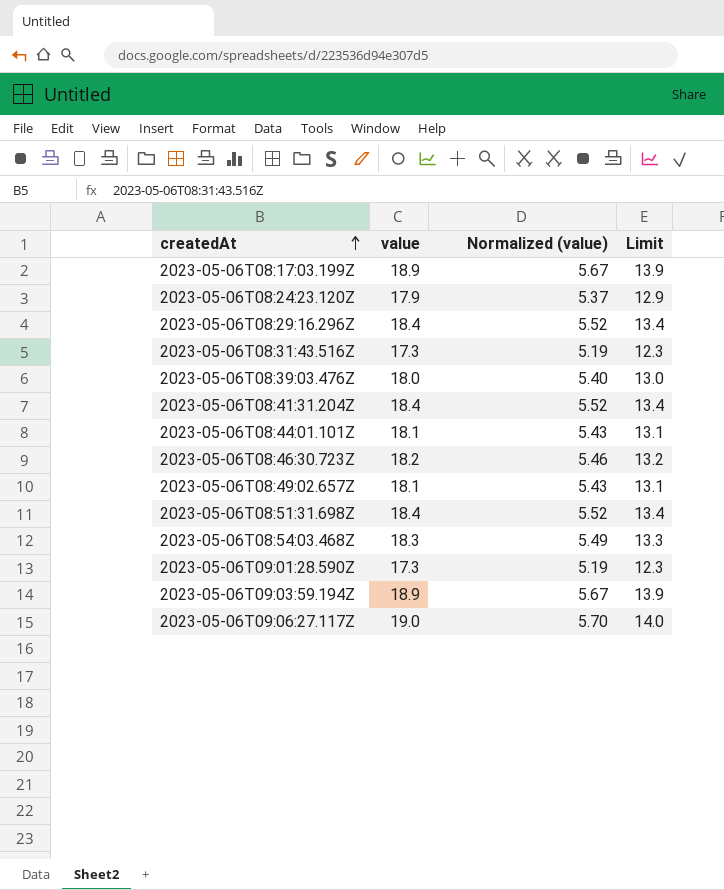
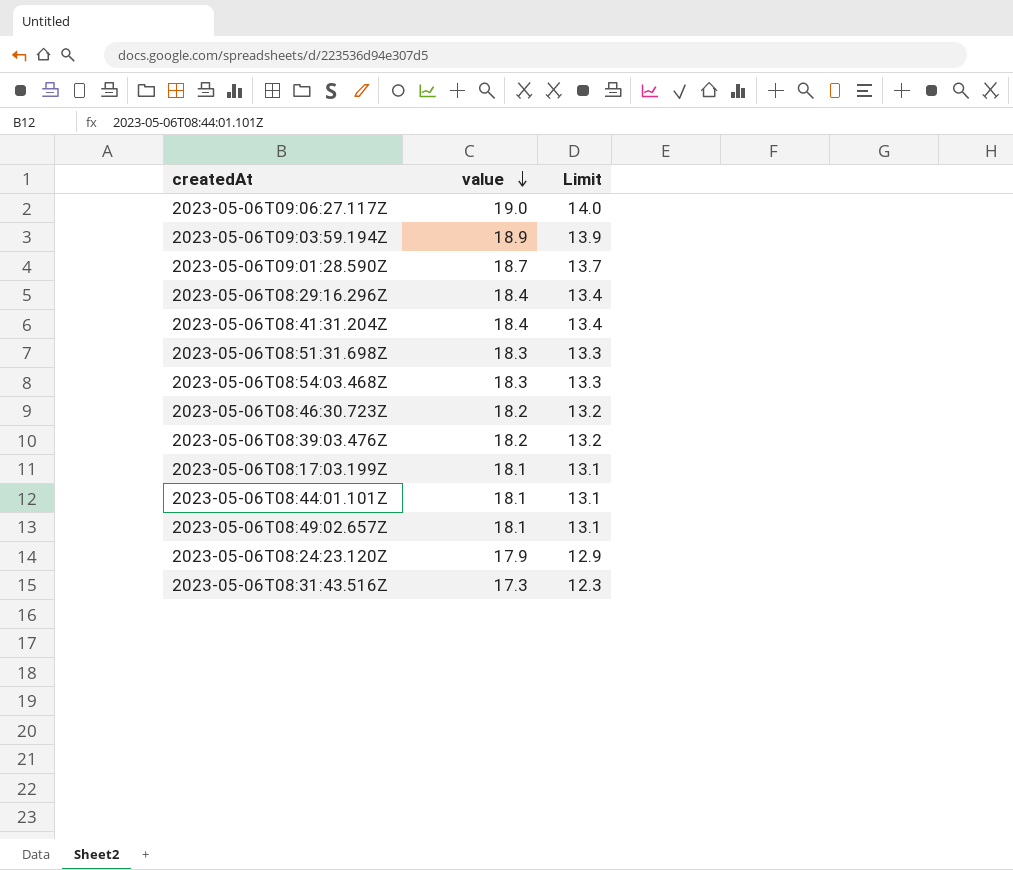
row order: createdAt ascending -> value descending
column Normalized (value) | formula: [value] * 0.3 -> none
2023-05-06T09:01:28.590Z | value: 17.3 -> 18.7
2023-05-06T09:01:28.590Z | Limit: 12.3 -> 13.7
2023-05-06T08:51:31.698Z | value: 18.4 -> 18.3
2023-05-06T08:51:31.698Z | Limit: 13.4 -> 13.3
2023-05-06T08:39:03.476Z | value: 18.0 -> 18.2
2023-05-06T08:39:03.476Z | Limit: 13.0 -> 13.2
2023-05-06T08:17:03.199Z | value: 18.9 -> 18.1
2023-05-06T08:17:03.199Z | Limit: 13.9 -> 13.1

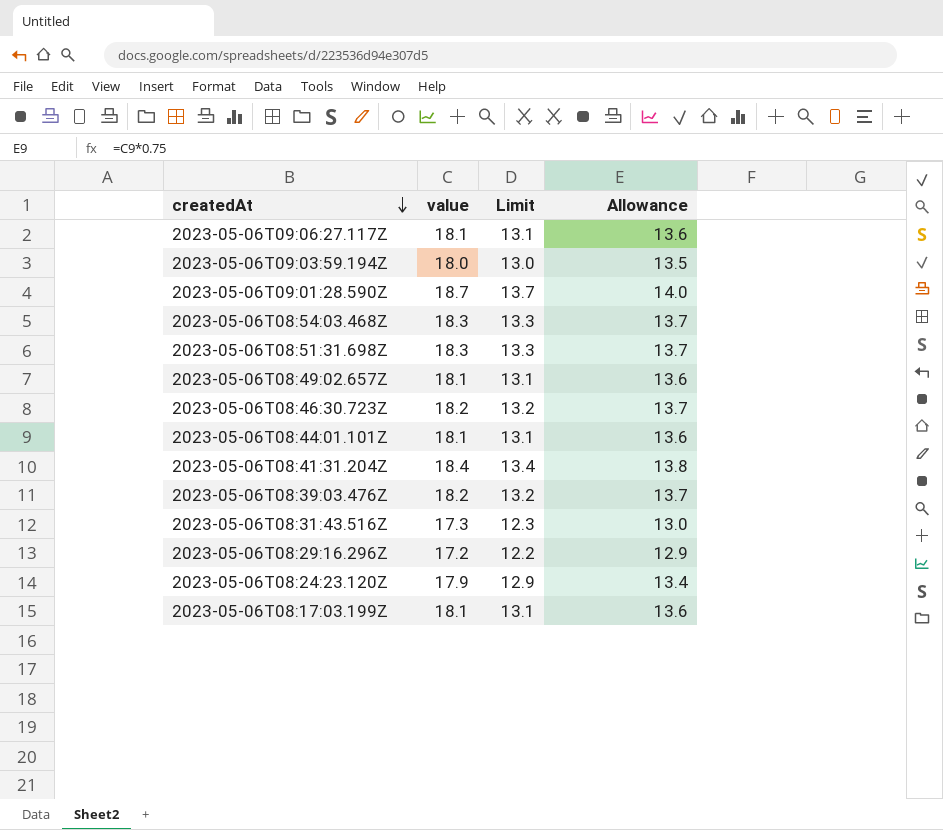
row order: value descending -> createdAt descending
column Allowance | formula: none -> [value] * 0.75
2023-05-06T09:06:27.117Z | value: 19.0 -> 18.1
2023-05-06T09:06:27.117Z | Limit: 14.0 -> 13.1
2023-05-06T09:03:59.194Z | value: 18.9 -> 18.0
2023-05-06T09:03:59.194Z | Limit: 13.9 -> 13.0
2023-05-06T08:29:16.296Z | value: 18.4 -> 17.2
2023-05-06T08:29:16.296Z | Limit: 13.4 -> 12.2

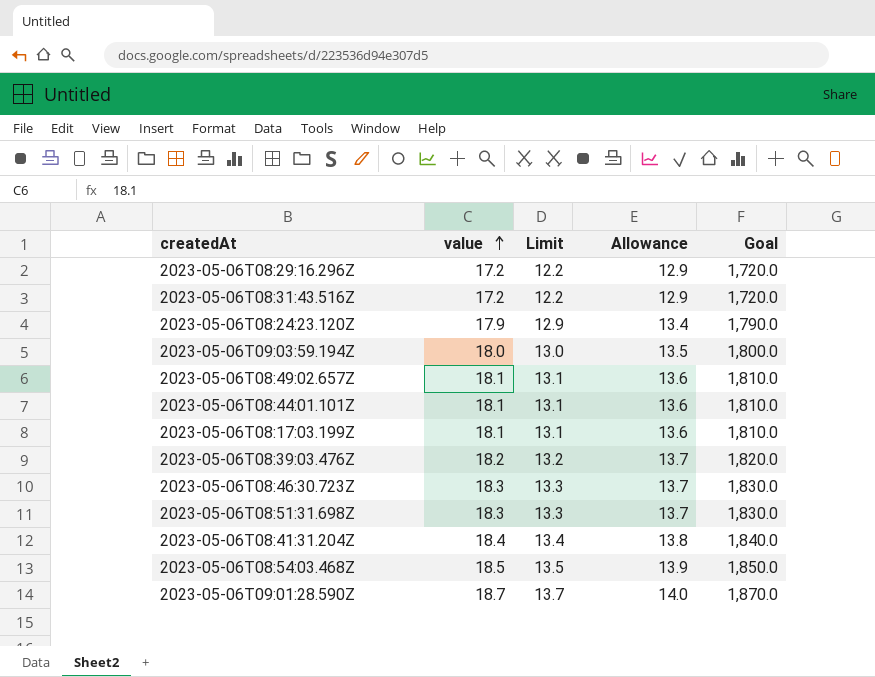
row order: createdAt descending -> value ascending
column Goal | formula: none -> [value] * 100
row 2023-05-06T09:06:27.117Z: 18.1 | 13.1 | 13.6 -> none
2023-05-06T08:31:43.516Z | value: 17.3 -> 17.2
2023-05-06T08:31:43.516Z | Limit: 12.3 -> 12.2
2023-05-06T08:31:43.516Z | Allowance: 13.0 -> 12.9
2023-05-06T08:46:30.723Z | value: 18.2 -> 18.3
2023-05-06T08:46:30.723Z | Limit: 13.2 -> 13.3
2023-05-06T08:54:03.468Z | value: 18.3 -> 18.5
2023-05-06T08:54:03.468Z | Limit: 13.3 -> 13.5
2023-05-06T08:54:03.468Z | Allowance: 13.7 -> 13.9

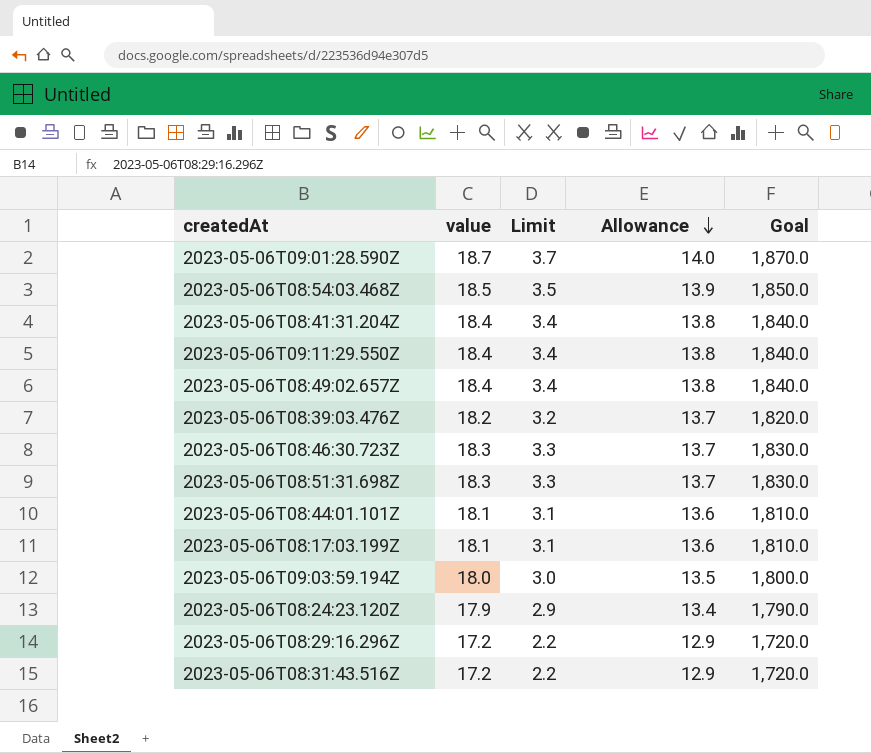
row order: value ascending -> Allowance descending
column Limit | formula: [value] - 5 -> [value] - 15
row 2023-05-06T09:11:29.550Z: none -> 18.4 | 3.4 | 13.8 | 1,840.0
2023-05-06T08:49:02.657Z | value: 18.1 -> 18.4
2023-05-06T08:49:02.657Z | Allowance: 13.6 -> 13.8
2023-05-06T08:49:02.657Z | Goal: 1,810.0 -> 1,840.0

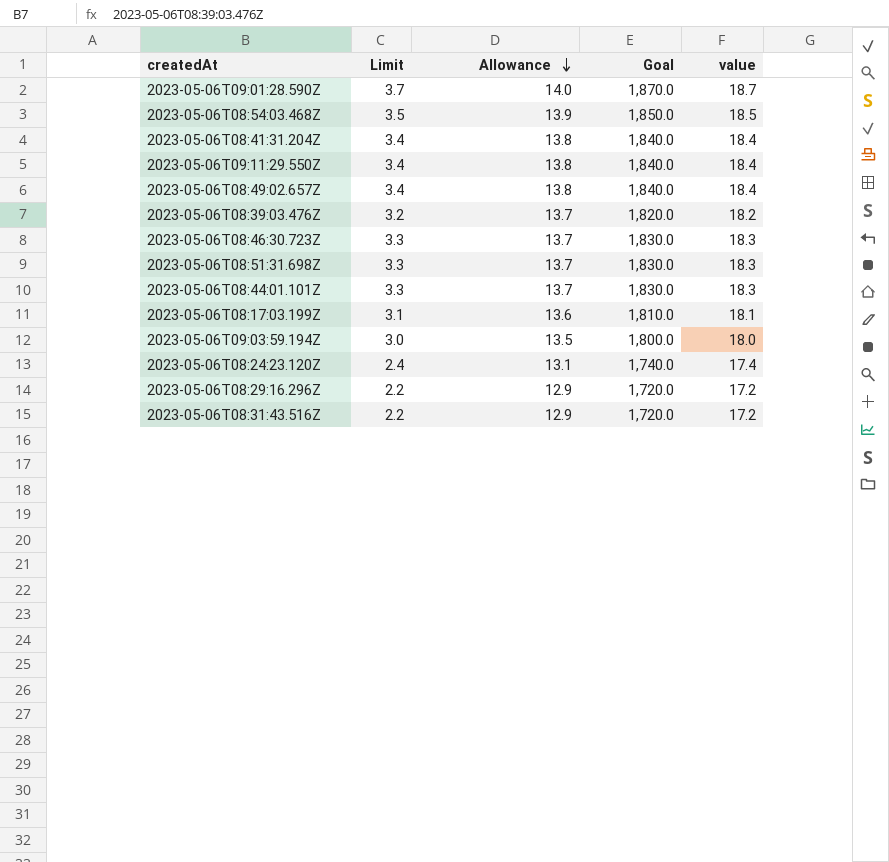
column value | position: 2 -> 5
2023-05-06T08:44:01.101Z | Limit: 3.1 -> 3.3
2023-05-06T08:44:01.101Z | Allowance: 13.6 -> 13.7
2023-05-06T08:44:01.101Z | Goal: 1,810.0 -> 1,830.0
2023-05-06T08:44:01.101Z | value: 18.1 -> 18.3
2023-05-06T08:24:23.120Z | Limit: 2.9 -> 2.4
2023-05-06T08:24:23.120Z | Allowance: 13.4 -> 13.1
2023-05-06T08:24:23.120Z | Goal: 1,790.0 -> 1,740.0
2023-05-06T08:24:23.120Z | value: 17.9 -> 17.4

